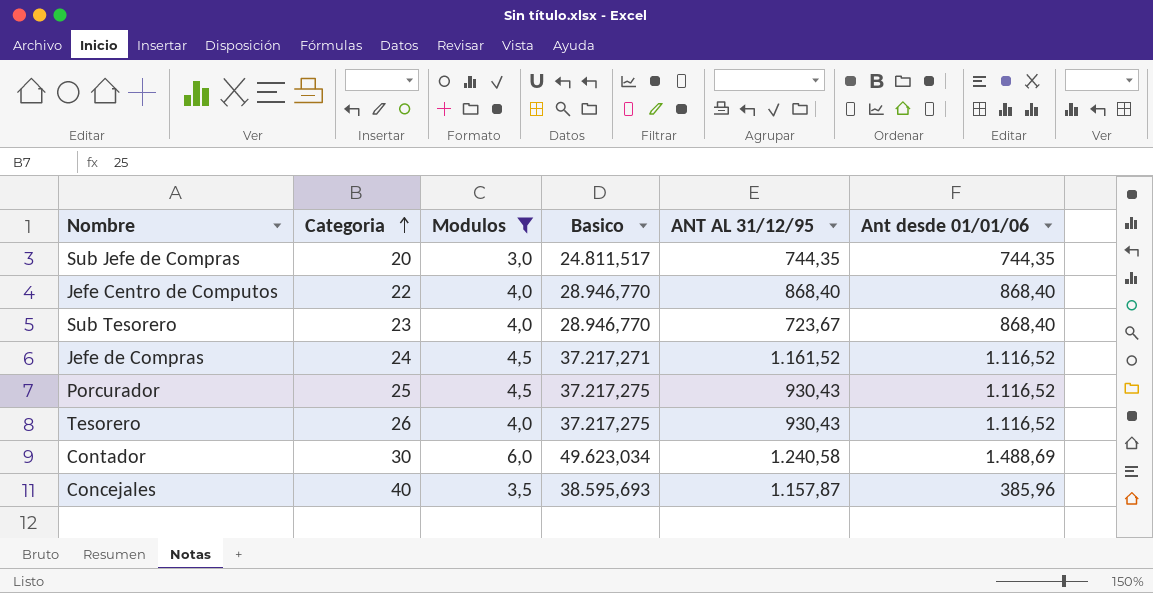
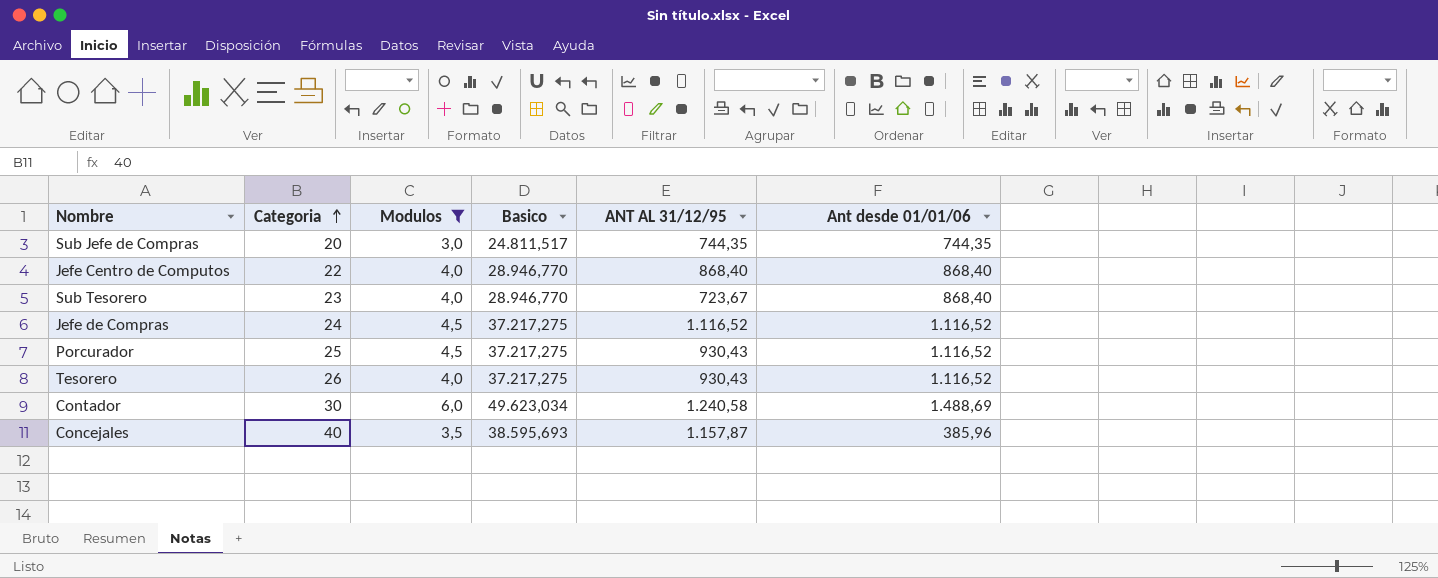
Jefe de Compras | Basico: 37.217,271 -> 37.217,275
Jefe de Compras | ANT AL 31/12/95: 1.161,52 -> 1.116,52

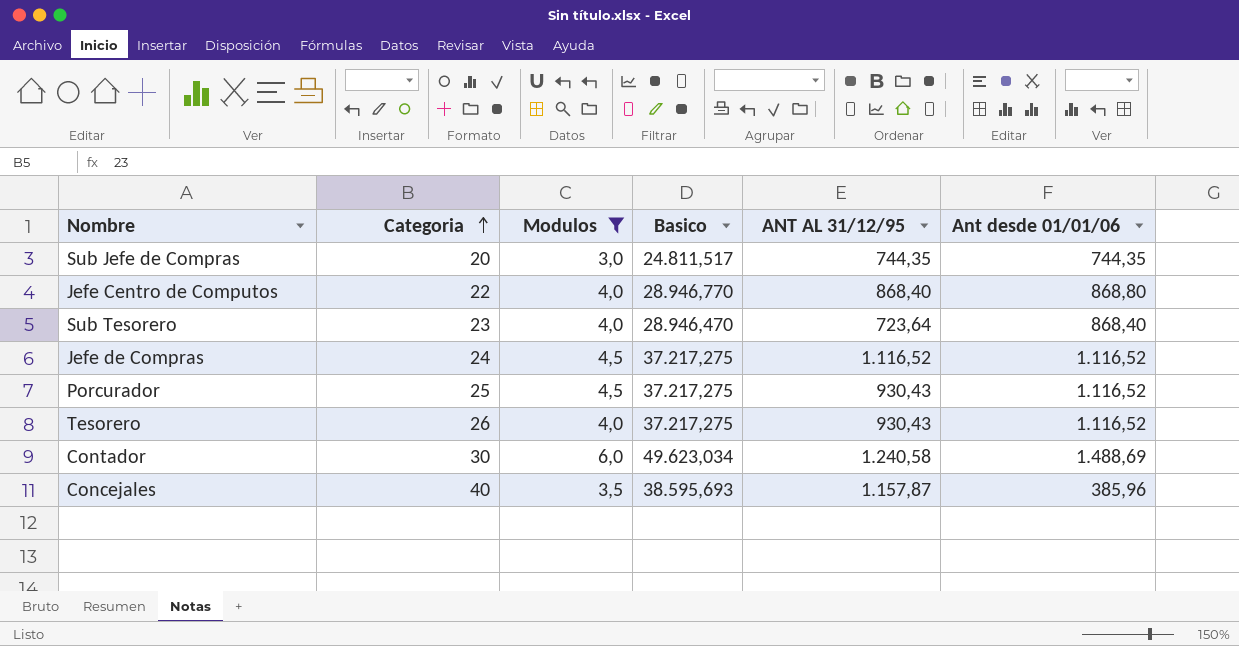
Jefe Centro de Computos | Ant desde 01/01/06: 868,40 -> 868,80
Sub Tesorero | Basico: 28.946,770 -> 28.946,470
Sub Tesorero | ANT AL 31/12/95: 723,67 -> 723,64

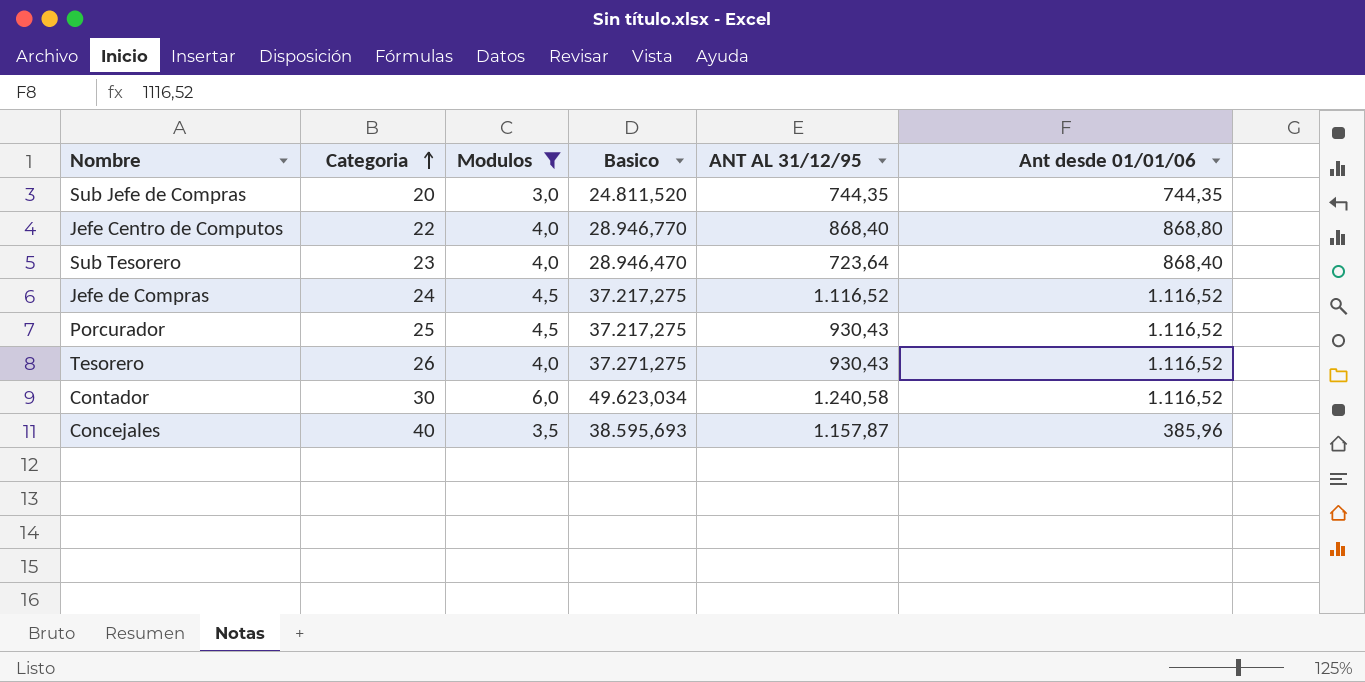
Sub Jefe de Compras | Basico: 24.811,517 -> 24.811,520
Tesorero | Basico: 37.217,275 -> 37.271,275
Contador | Ant desde 01/01/06: 1.488,69 -> 1.116,52

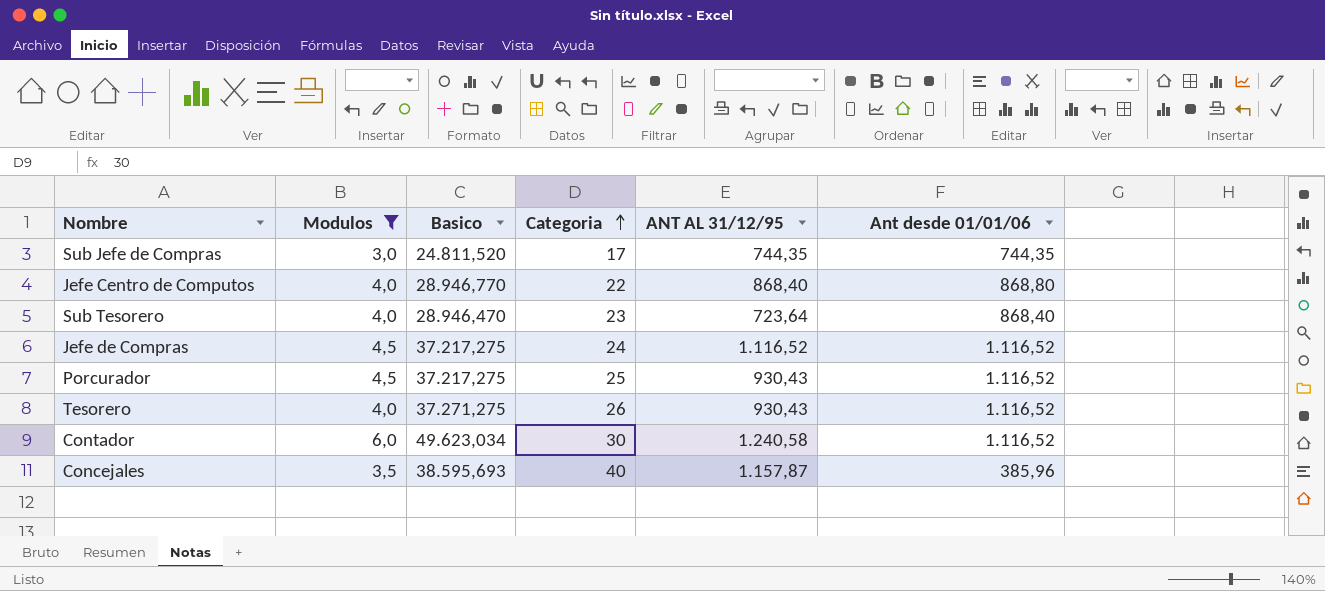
column Categoria | position: 2 -> 4
Sub Jefe de Compras | Categoria: 20 -> 17

